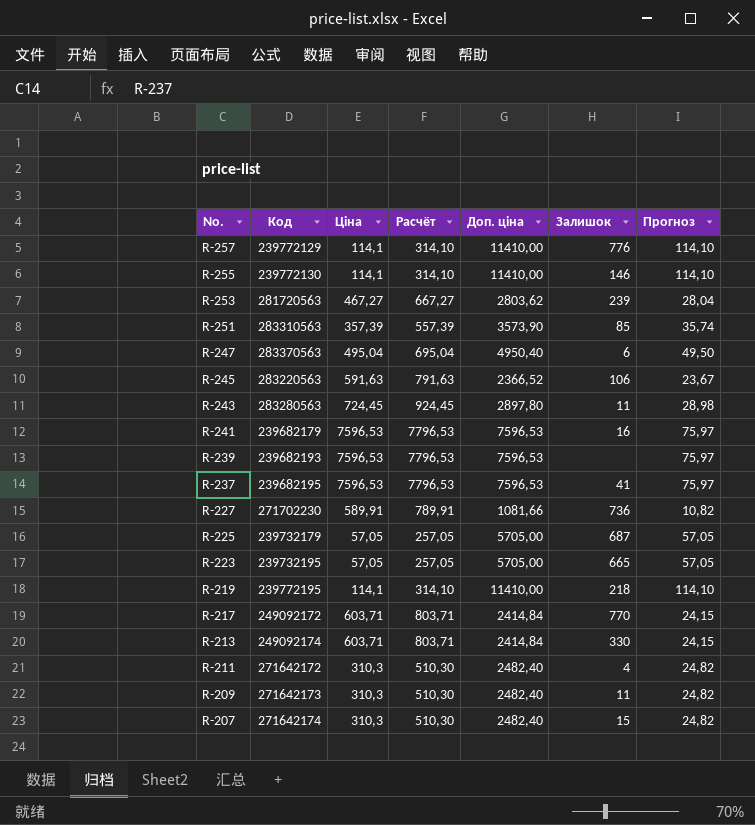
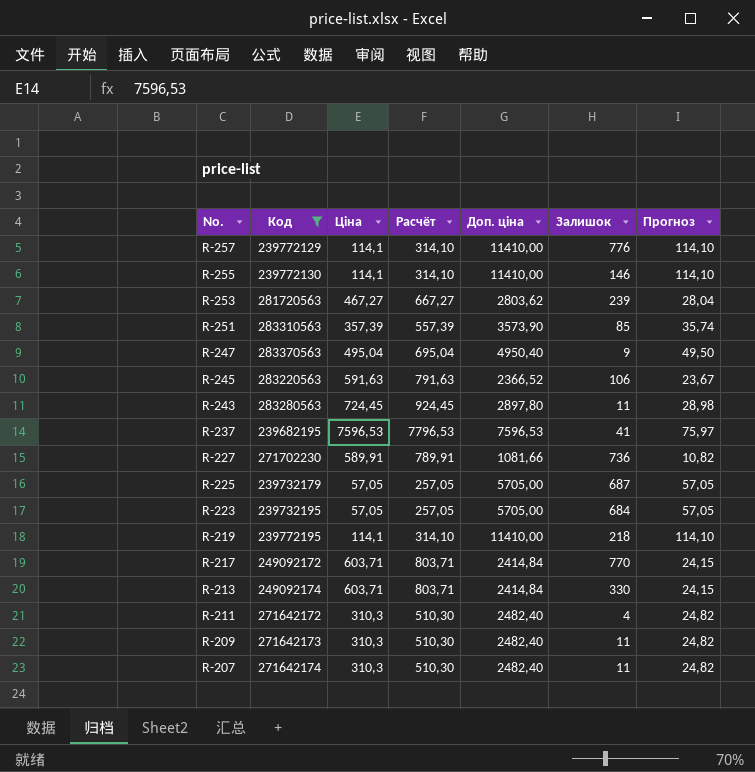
filter: none -> Код >= 239682195
R-247 | Залишок: 6 -> 9
R-223 | Залишок: 665 -> 684
R-207 | Залишок: 15 -> 11

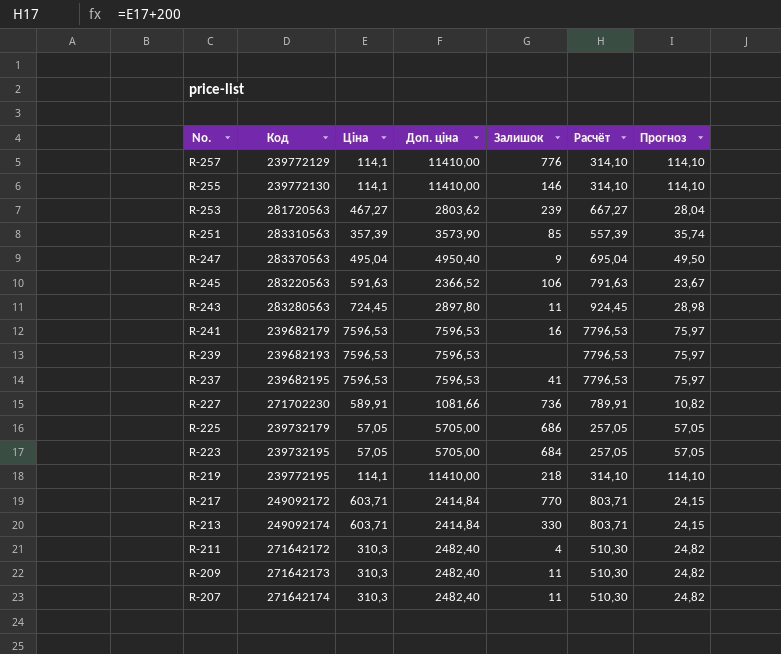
filter: Код >= 239682195 -> none
column Расчёт | position: 4 -> 6
R-225 | Залишок: 687 -> 686

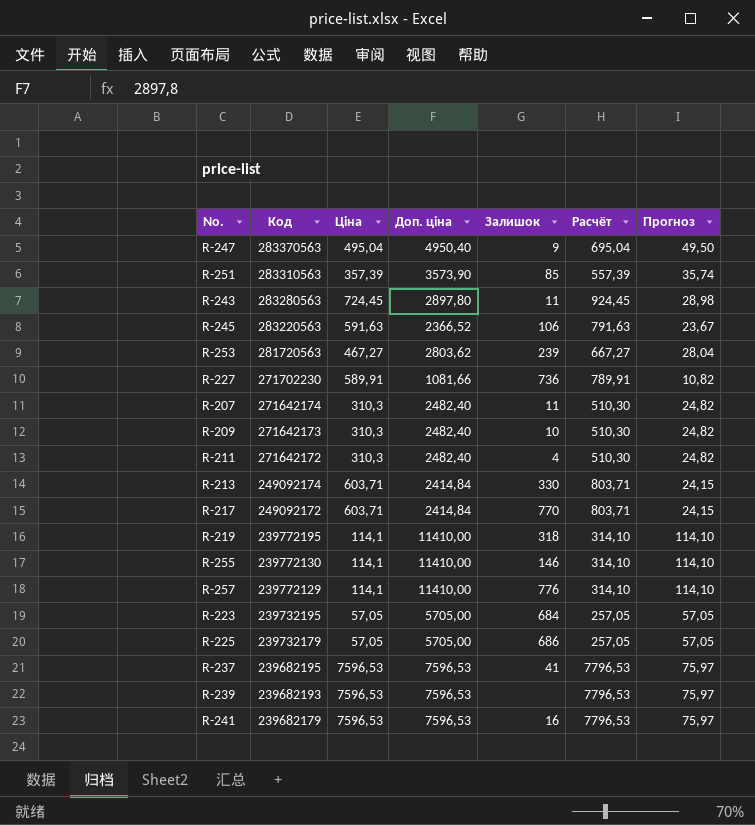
row order: No. descending -> Код descending
R-209 | Залишок: 11 -> 10
R-219 | Залишок: 218 -> 318

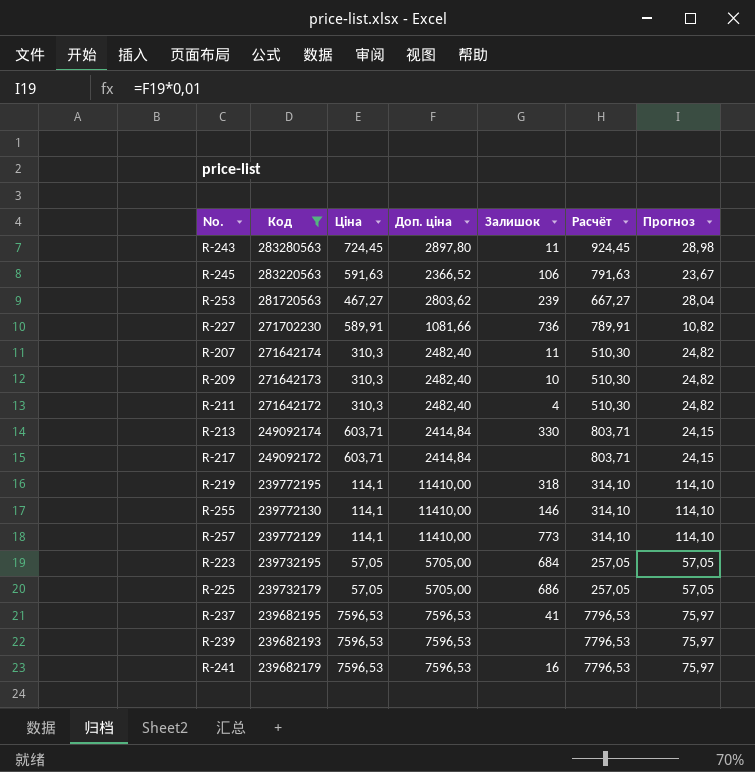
filter: none -> Код <= 283280563
R-217 | Залишок: 770 -> none
R-257 | Залишок: 776 -> 773

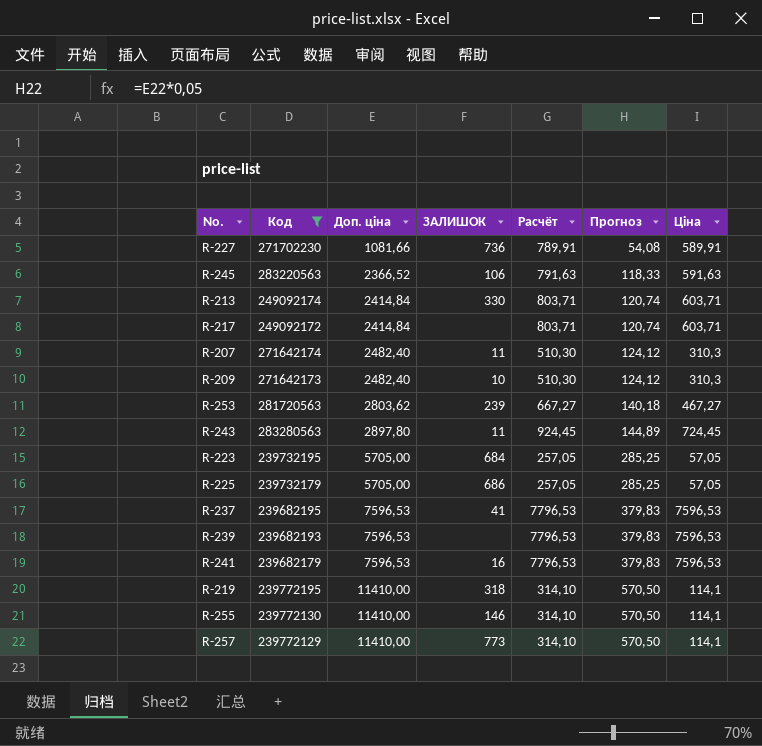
row order: Код descending -> Доп. ціна ascending
column name: Залишок -> ЗАЛИШОК
column Прогноз | formula: [Доп. ціна] * 0,01 -> [Доп. ціна] * 0,05
column Ціна | position: 3 -> 7
row R-211: 271642172 | 310,3 | 2482,40 | 4 | 510,30 | 24,82 -> none

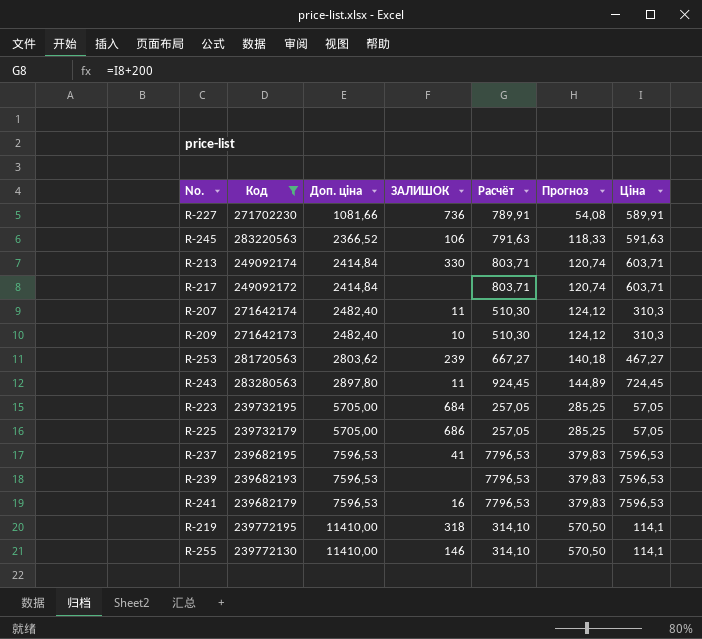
row R-257: 239772129 | 11410,00 | 773 | 314,10 | 570,50 | 114,1 -> none

